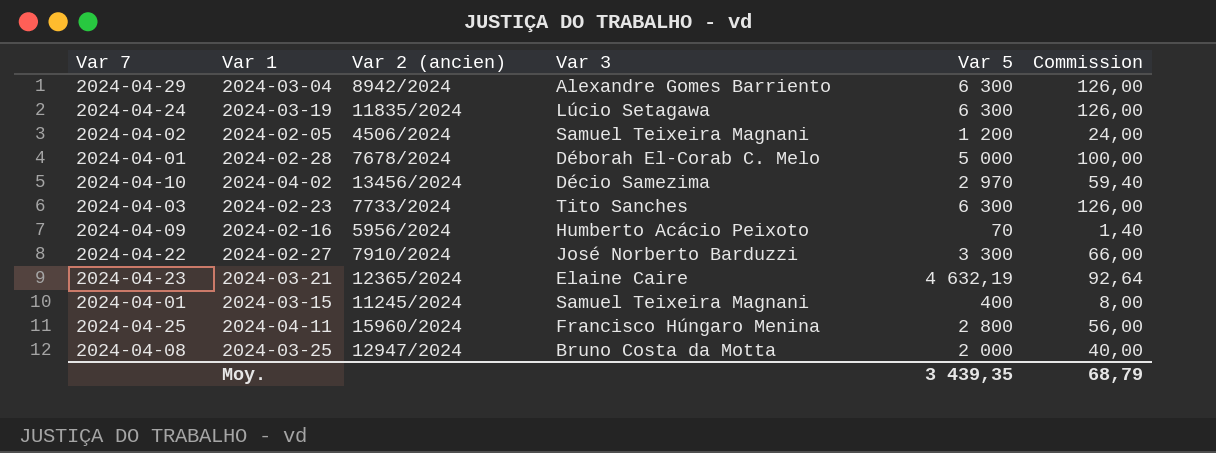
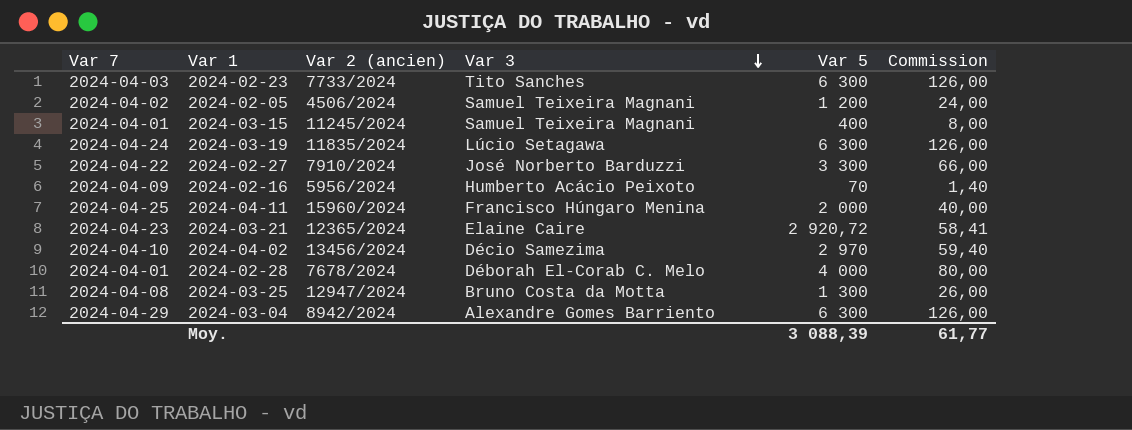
row order: none -> Var 3 descending
2024-04-11 | Var 5: 2 800 -> 2 000
2024-04-11 | Commission: 56,00 -> 40,00
2024-03-21 | Var 5: 4 632,19 -> 2 920,72
2024-03-21 | Commission: 92,64 -> 58,41
2024-02-28 | Var 5: 5 000 -> 4 000
2024-02-28 | Commission: 100,00 -> 80,00
2024-03-25 | Var 5: 2 000 -> 1 300
2024-03-25 | Commission: 40,00 -> 26,00
Moy. | Var 5: 3 439,35 -> 3 088,39
Moy. | Commission: 68,79 -> 61,77

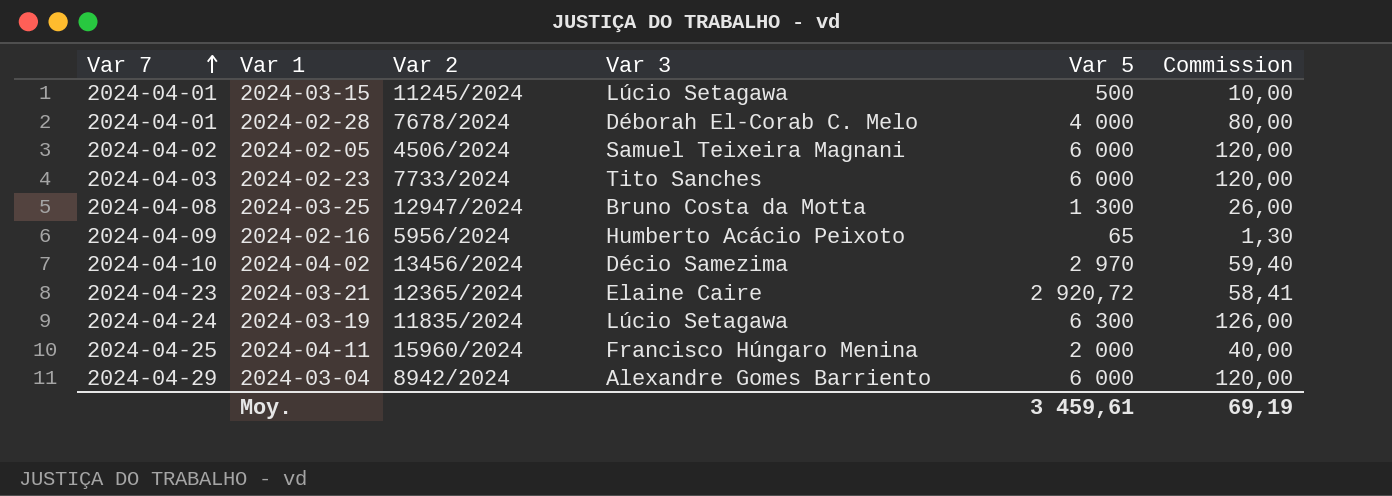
row order: Var 3 descending -> Var 7 ascending
column name: Var 2 (ancien) -> Var 2
row 2024-02-27: 2024-04-22 | 7910/2024 | José Norberto Barduzzi | 3 300 | 66,00 -> none
2024-03-15 | Var 3: Samuel Teixeira Magnani -> Lúcio Setagawa
2024-03-15 | Var 5: 400 -> 500
2024-03-15 | Commission: 8,00 -> 10,00
2024-02-05 | Var 5: 1 200 -> 6 000
2024-02-05 | Commission: 24,00 -> 120,00
2024-02-23 | Var 5: 6 300 -> 6 000
2024-02-23 | Commission: 126,00 -> 120,00
2024-02-16 | Var 5: 70 -> 65
2024-02-16 | Commission: 1,40 -> 1,30
2024-03-04 | Var 5: 6 300 -> 6 000
2024-03-04 | Commission: 126,00 -> 120,00
Moy. | Var 5: 3 088,39 -> 3 459,61
Moy. | Commission: 61,77 -> 69,19

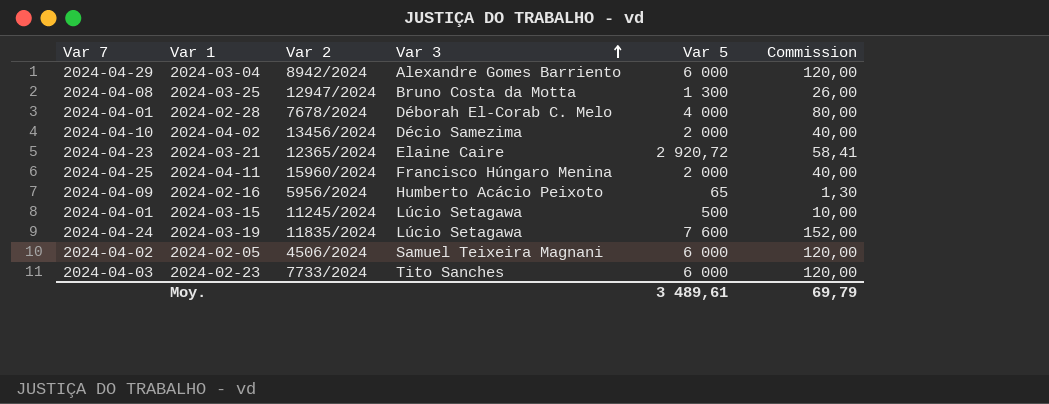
row order: Var 7 ascending -> Var 3 ascending
2024-04-02 | Var 5: 2 970 -> 2 000
2024-04-02 | Commission: 59,40 -> 40,00
2024-03-19 | Var 5: 6 300 -> 7 600
2024-03-19 | Commission: 126,00 -> 152,00
Moy. | Var 5: 3 459,61 -> 3 489,61
Moy. | Commission: 69,19 -> 69,79

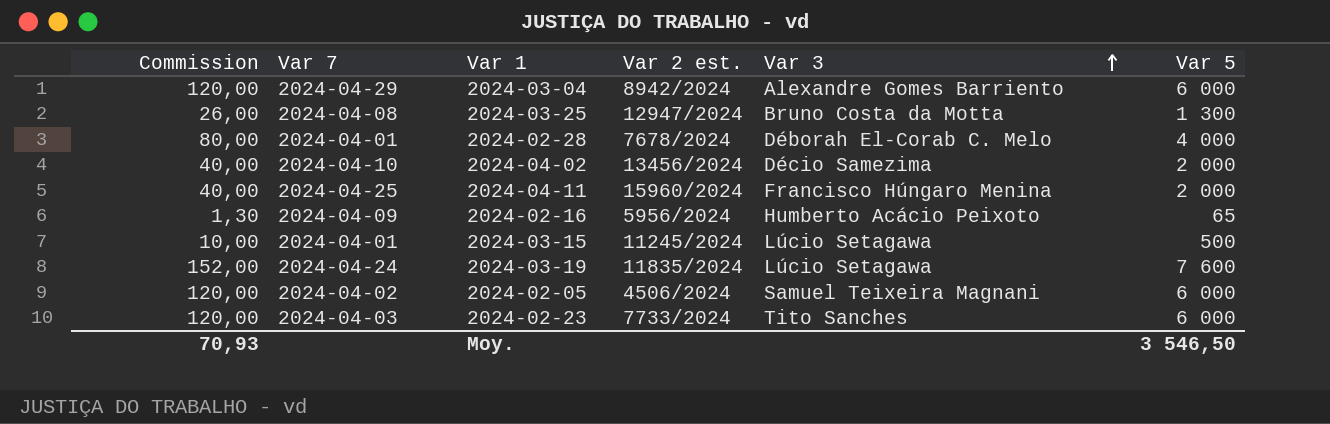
column Commission | position: 6 -> 1
column name: Var 2 -> Var 2 est.
row 2024-03-21: 2024-04-23 | 12365/2024 | Elaine Caire | 2 920,72 | 58,41 -> none
Moy. | Commission: 69,79 -> 70,93
Moy. | Var 5: 3 489,61 -> 3 546,50

